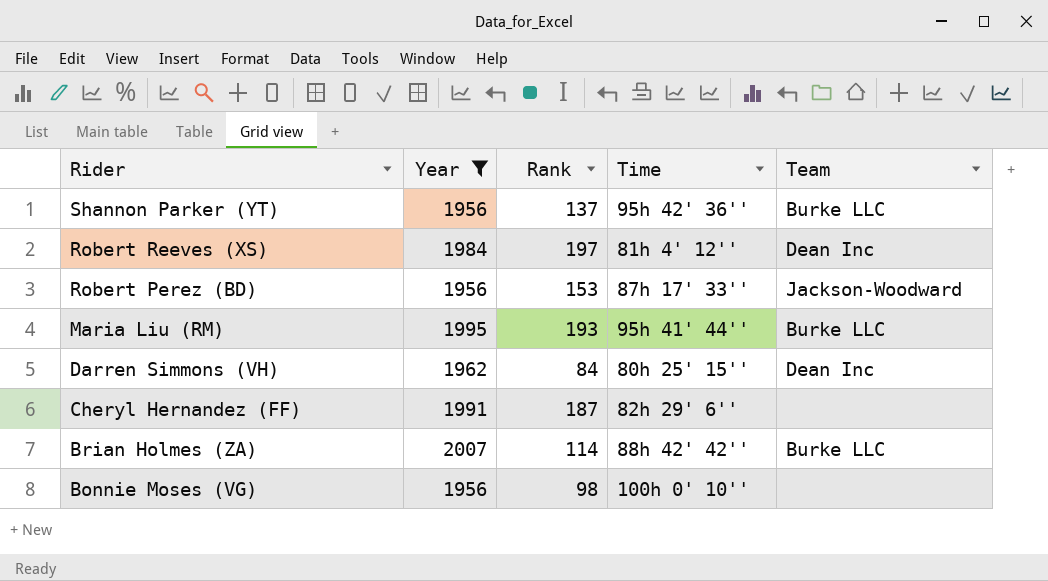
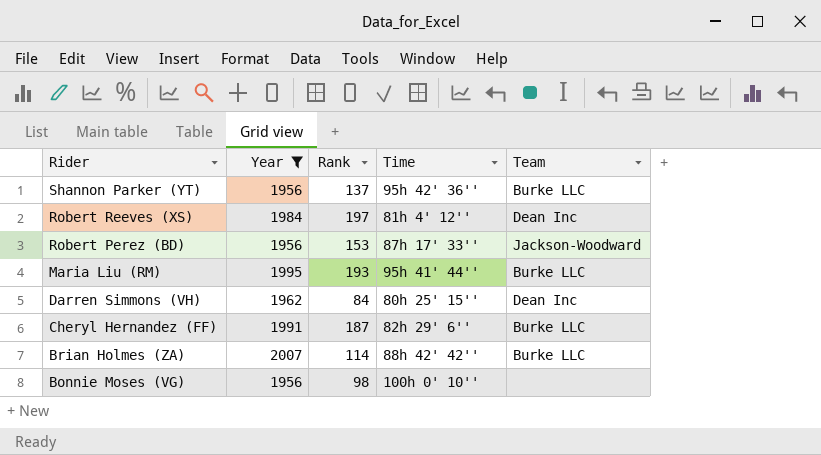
Cheryl Hernandez (FF) | Team: none -> Burke LLC

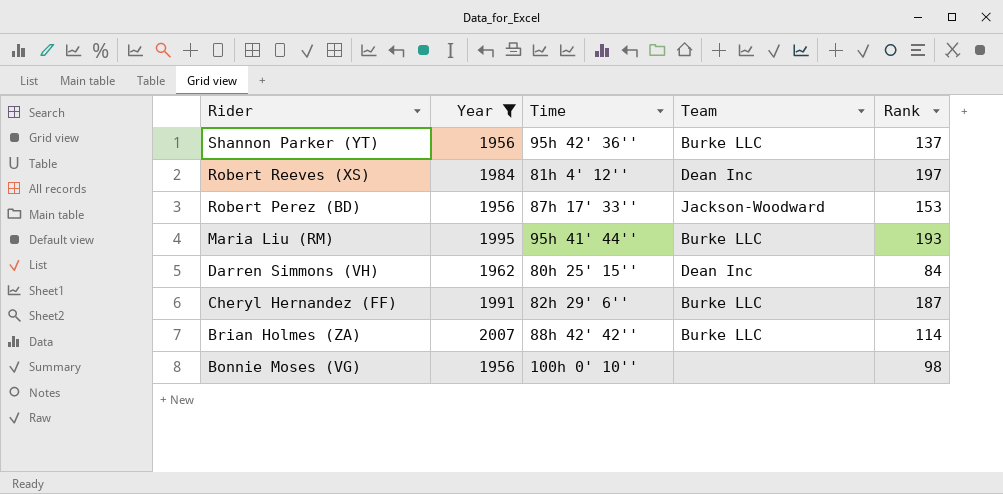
column Rank | position: 3 -> 5

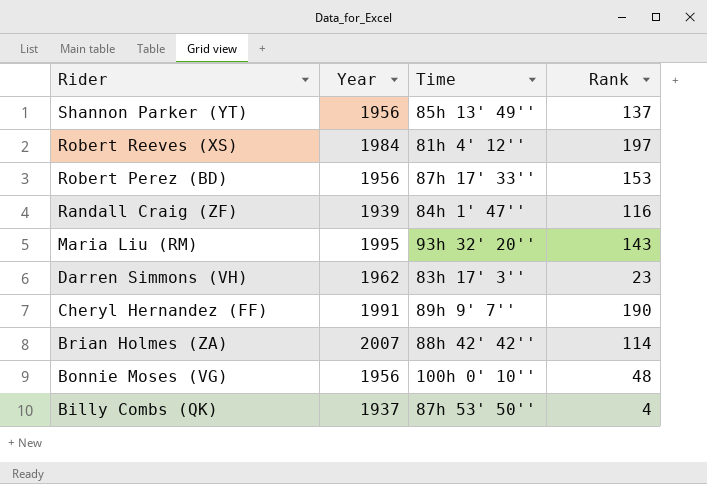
filter: Year >= 1956 -> none
column Team | position: 4 -> none
Shannon Parker (YT) | Time: 95h 42' 36'' -> 85h 13' 49''
Maria Liu (RM) | Time: 95h 41' 44'' -> 93h 32' 20''
Maria Liu (RM) | Rank: 193 -> 143
Darren Simmons (VH) | Time: 80h 25' 15'' -> 83h 17' 3''
Darren Simmons (VH) | Rank: 84 -> 23
Cheryl Hernandez (FF) | Time: 82h 29' 6'' -> 89h 9' 7''
Cheryl Hernandez (FF) | Rank: 187 -> 190
Bonnie Moses (VG) | Rank: 98 -> 48

